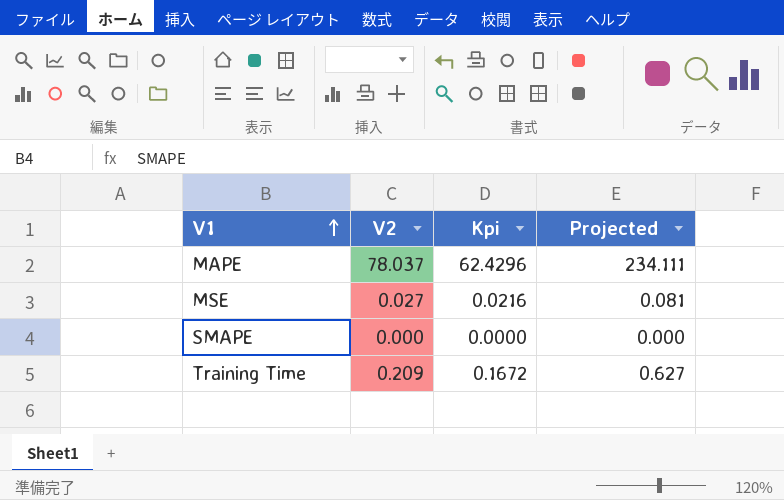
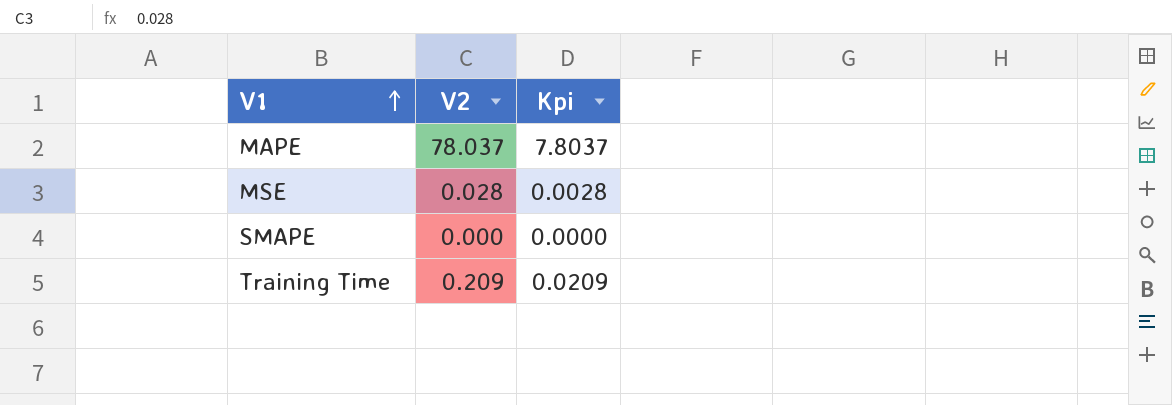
column Projected | formula: [V2] * 3 -> none
column Kpi | formula: [V2] * 0.8 -> [V2] * 0.1
MSE | V2: 0.027 -> 0.028

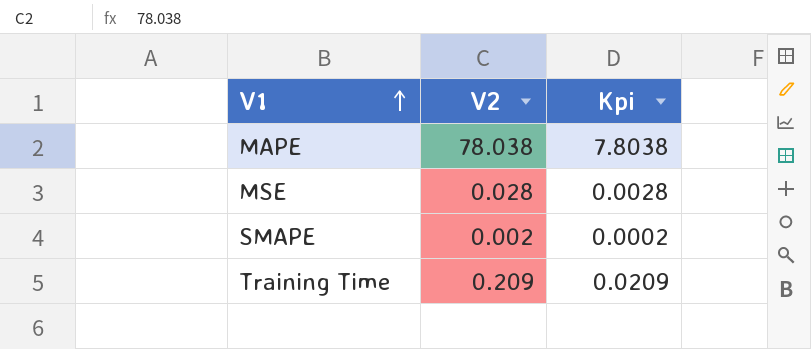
MAPE | V2: 78.037 -> 78.038
MAPE | Kpi: 7.8037 -> 7.8038
SMAPE | V2: 0.000 -> 0.002
SMAPE | Kpi: 0.0000 -> 0.0002

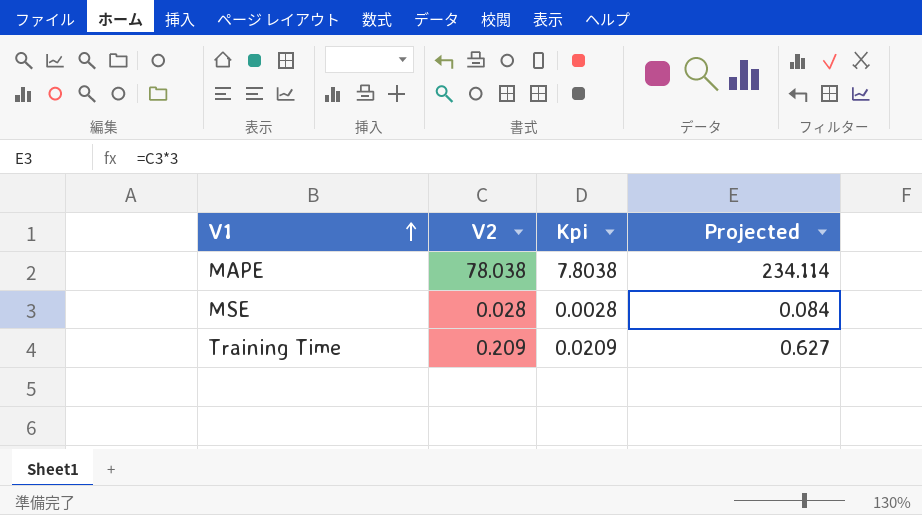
column Projected | formula: none -> [V2] * 3
row SMAPE: 0.002 | 0.0002 -> none

